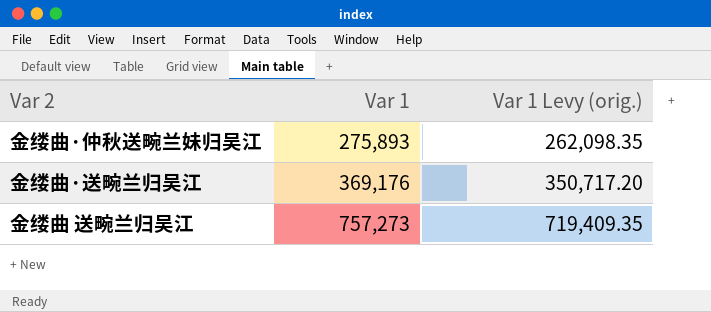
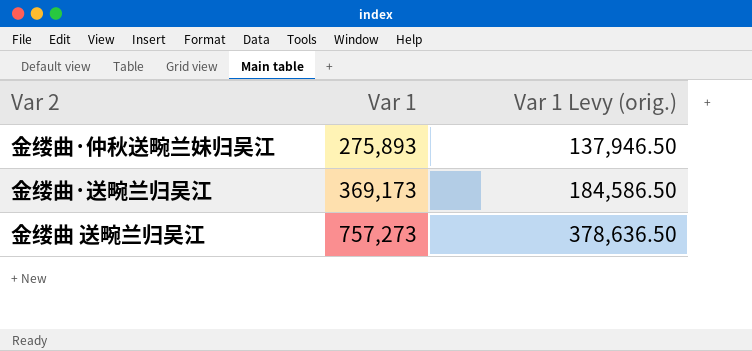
column Var 1 Levy (orig.) | formula: [Var 1] * 0.95 -> [Var 1] * 0.5
金缕曲·送畹兰归吴江 | Var 1: 369,176 -> 369,173

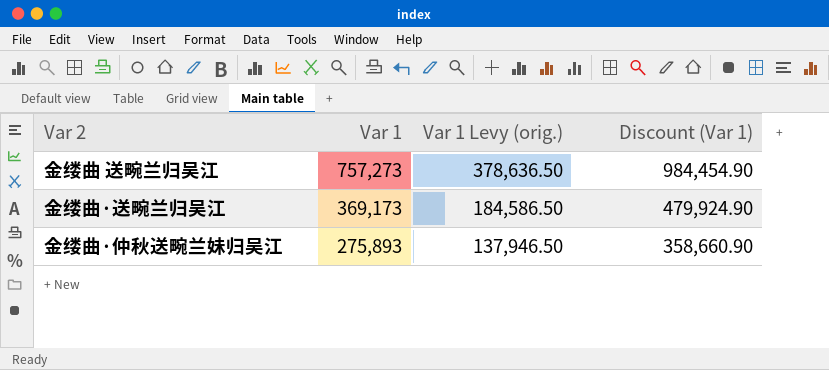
row order: Var 1 ascending -> Var 1 descending
column Discount (Var 1) | formula: none -> [Var 1] * 1.3

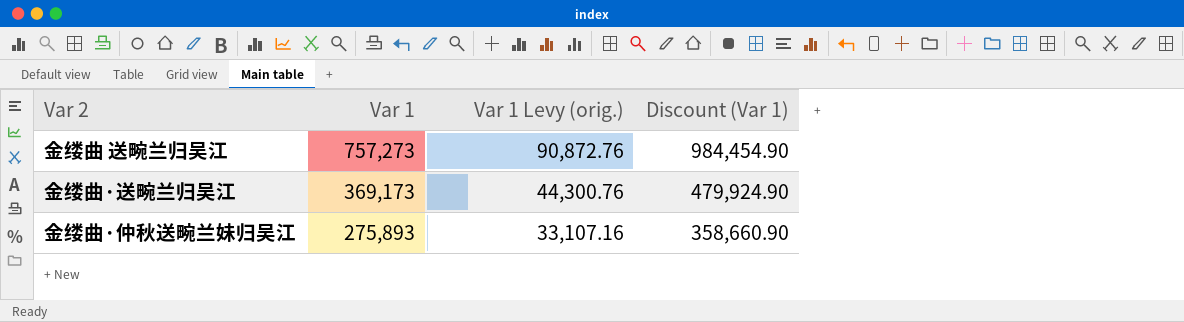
column Var 1 Levy (orig.) | formula: [Var 1] * 0.5 -> [Var 1] * 0.12

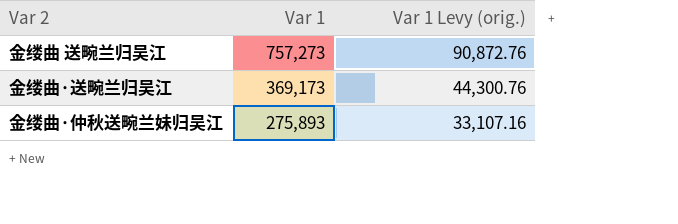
column Discount (Var 1) | formula: [Var 1] * 1.3 -> none

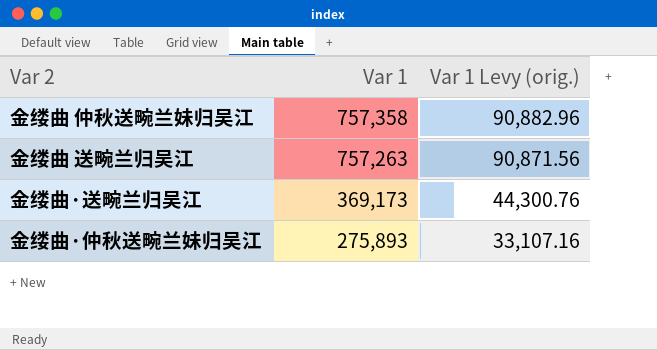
row 金缕曲 仲秋送畹兰妹归吴江: none -> 757,358 | 90,882.96
金缕曲 送畹兰归吴江 | Var 1: 757,273 -> 757,263
金缕曲 送畹兰归吴江 | Var 1 Levy (orig.): 90,872.76 -> 90,871.56

